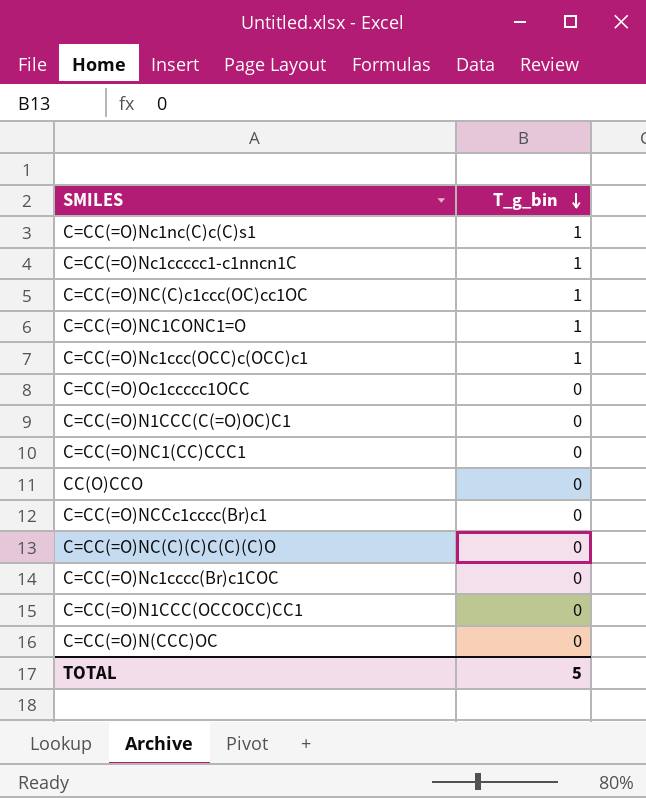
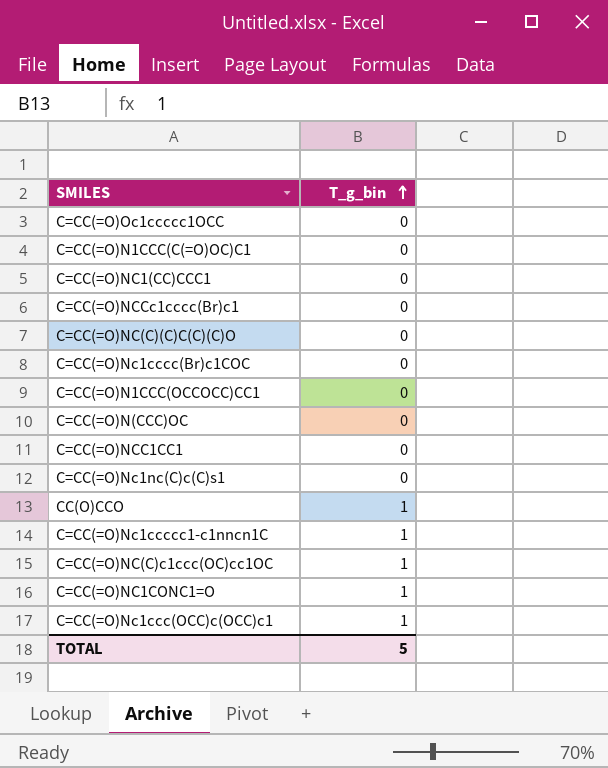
row order: T_g_bin descending -> T_g_bin ascending
row C=CC(=O)NCC1CC1: none -> 0
C=CC(=O)Nc1nc(C)c(C)s1 | T_g_bin: 1 -> 0
CC(O)CCO | T_g_bin: 0 -> 1

